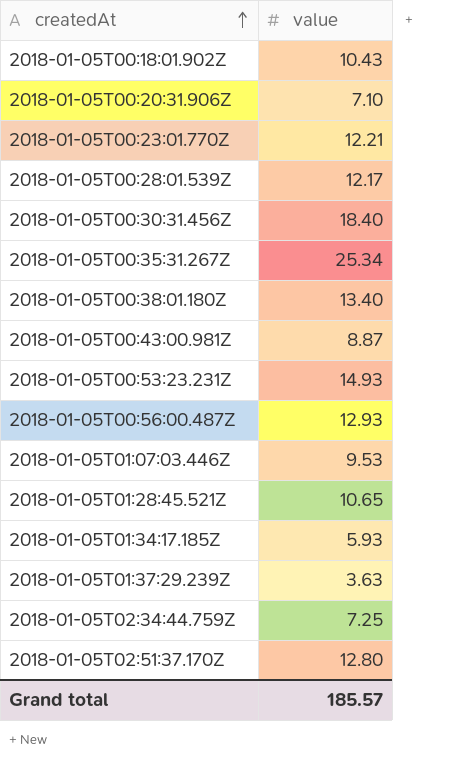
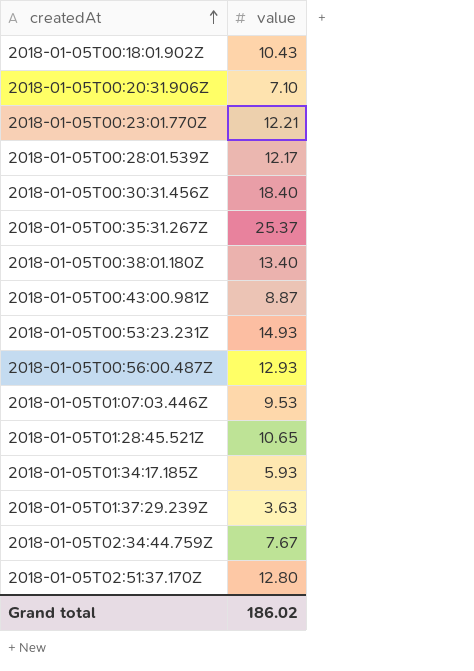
2018-01-05T00:35:31.267Z | value: 25.34 -> 25.37
2018-01-05T02:34:44.759Z | value: 7.25 -> 7.67
Grand total | value: 185.57 -> 186.02

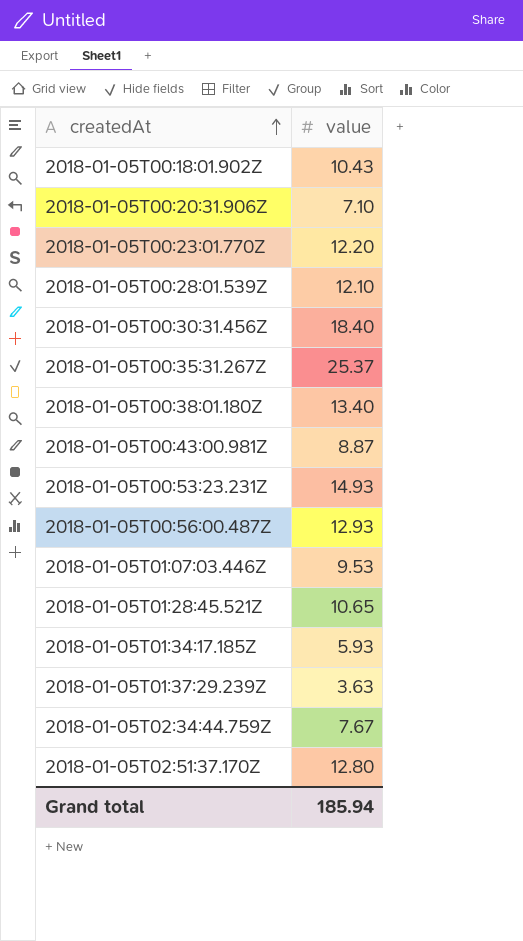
2018-01-05T00:23:01.770Z | value: 12.21 -> 12.20
2018-01-05T00:28:01.539Z | value: 12.17 -> 12.10
Grand total | value: 186.02 -> 185.94

